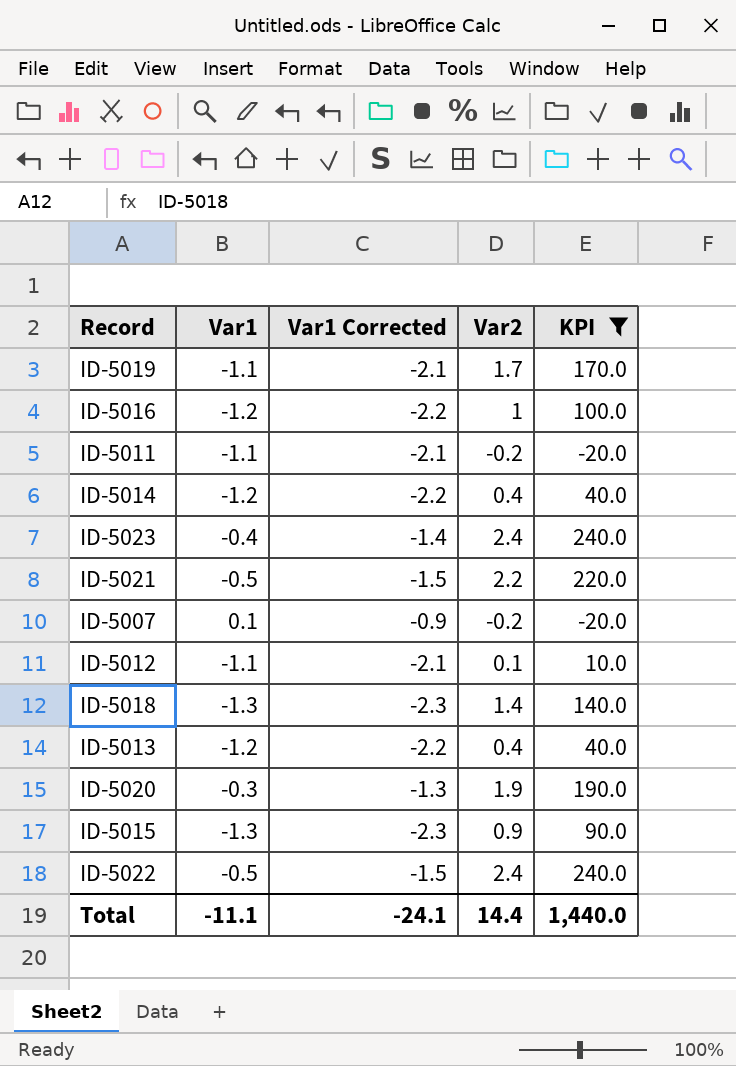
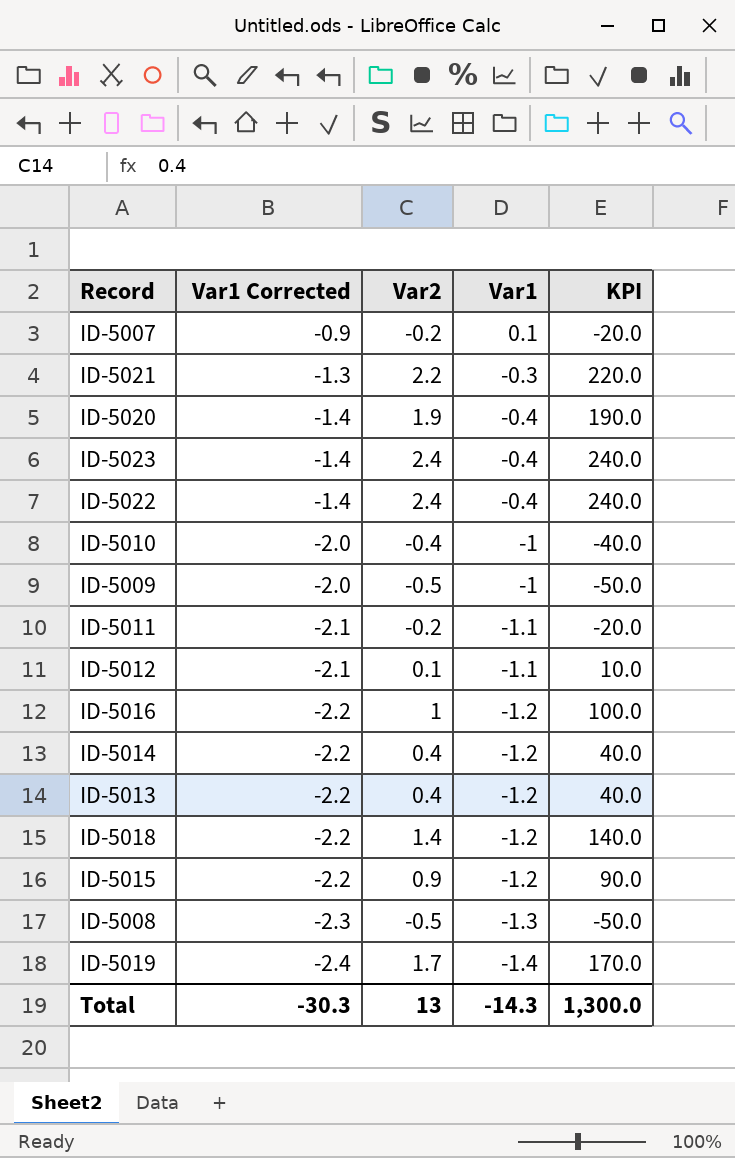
filter: KPI >= -20.0 -> none
row order: none -> Var1 Corrected descending
column Var1 | position: 2 -> 4
ID-5021 | Var1 Corrected: -1.5 -> -1.3
ID-5021 | Var1: -0.5 -> -0.3
ID-5020 | Var1 Corrected: -1.3 -> -1.4
ID-5020 | Var1: -0.3 -> -0.4
ID-5022 | Var1 Corrected: -1.5 -> -1.4
ID-5022 | Var1: -0.5 -> -0.4
ID-5018 | Var1 Corrected: -2.3 -> -2.2
ID-5018 | Var1: -1.3 -> -1.2
ID-5015 | Var1 Corrected: -2.3 -> -2.2
ID-5015 | Var1: -1.3 -> -1.2
ID-5019 | Var1 Corrected: -2.1 -> -2.4
ID-5019 | Var1: -1.1 -> -1.4
Total | Var1 Corrected: -24.1 -> -30.3
Total | Var2: 14.4 -> 13
Total | Var1: -11.1 -> -14.3
Total | KPI: 1,440.0 -> 1,300.0

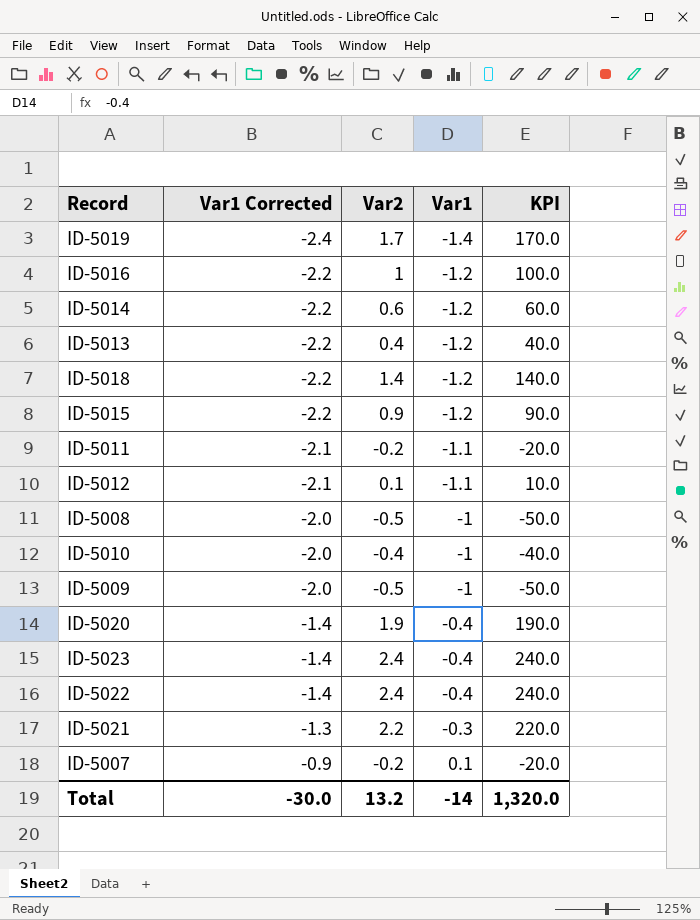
row order: Var1 Corrected descending -> Var1 Corrected ascending
ID-5014 | Var2: 0.4 -> 0.6
ID-5014 | KPI: 40.0 -> 60.0
ID-5008 | Var1 Corrected: -2.3 -> -2.0
ID-5008 | Var1: -1.3 -> -1
Total | Var1 Corrected: -30.3 -> -30.0
Total | Var2: 13 -> 13.2
Total | Var1: -14.3 -> -14
Total | KPI: 1,300.0 -> 1,320.0

